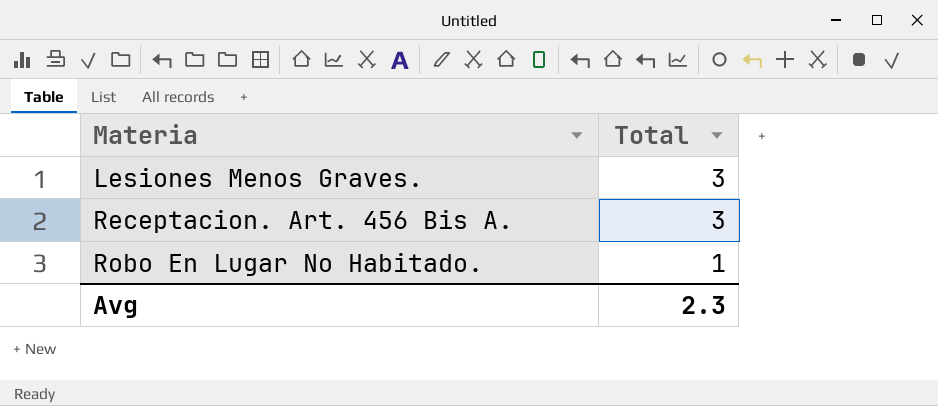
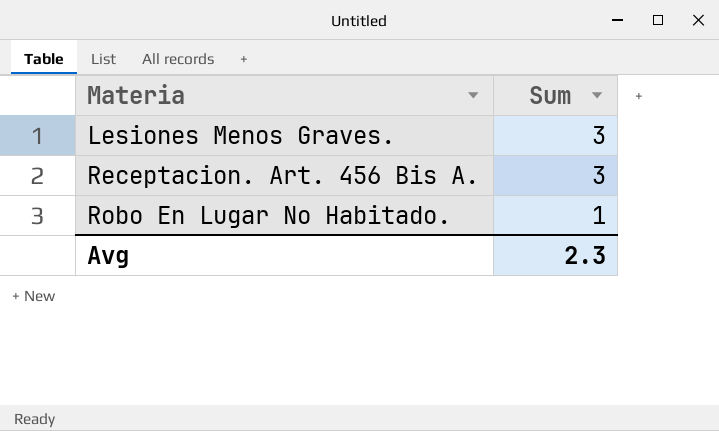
column name: Total -> Sum

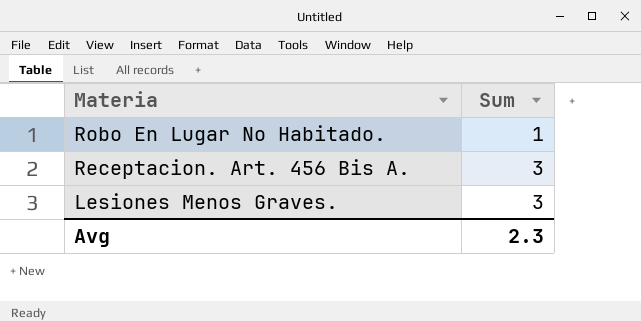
row order: Materia ascending -> Materia descending

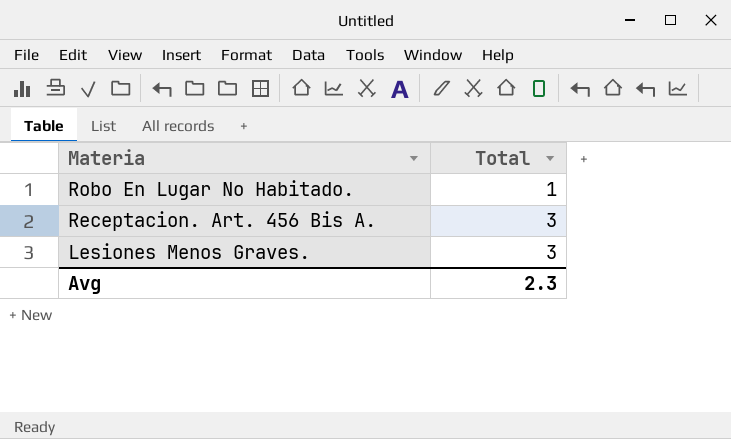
column name: Sum -> Total

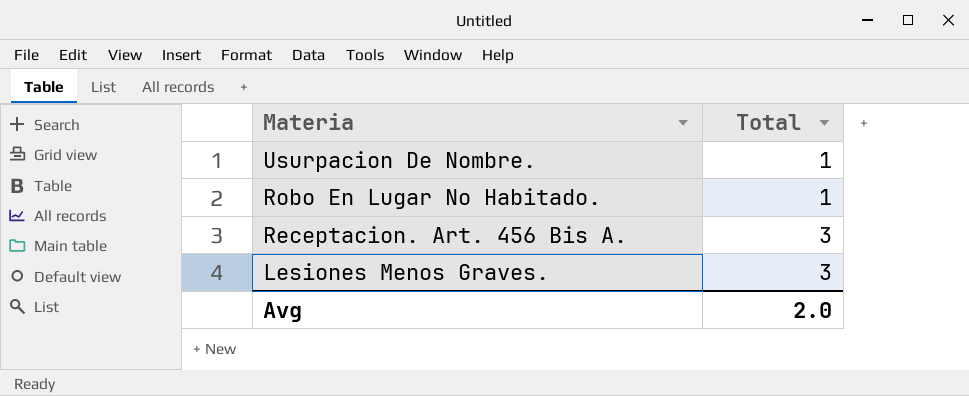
row Usurpacion De Nombre.: none -> 1
Avg | Total: 2.3 -> 2.0

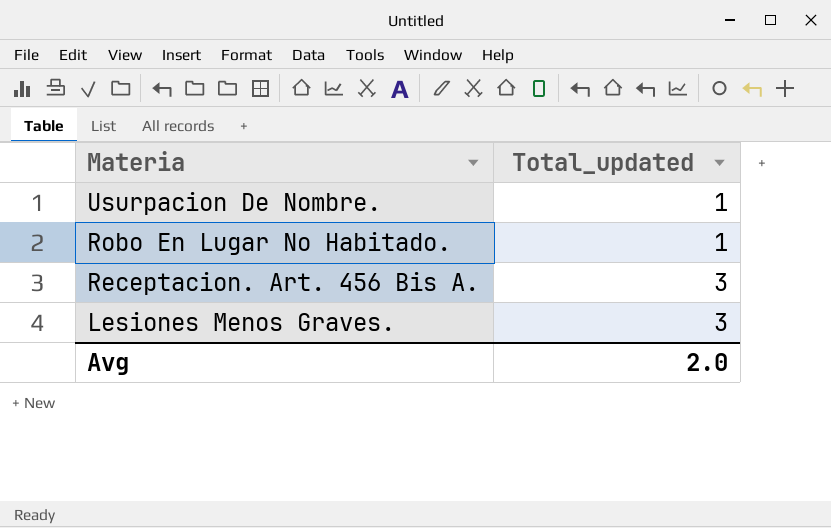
column name: Total -> Total_updated

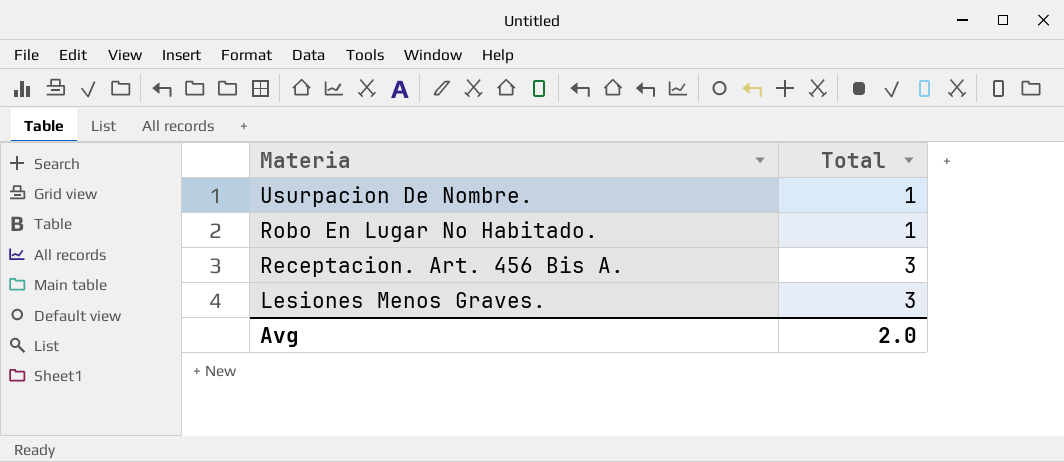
column name: Total_updated -> Total

